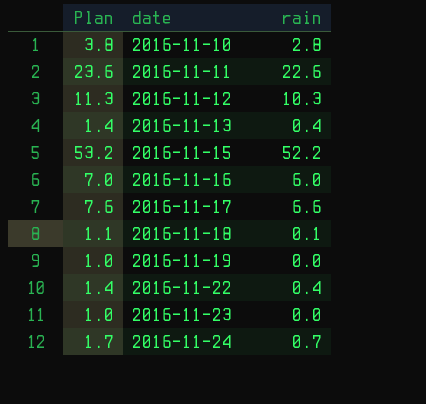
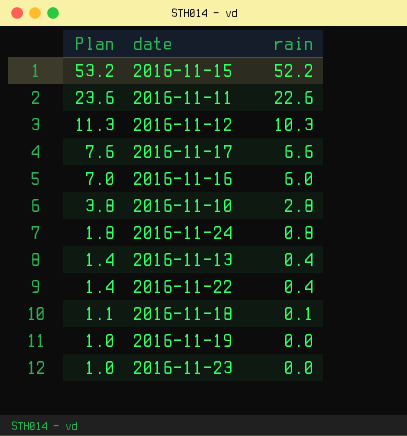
row order: date ascending -> Plan descending
2016-11-24 | Plan: 1.7 -> 1.8
2016-11-24 | rain: 0.7 -> 0.8

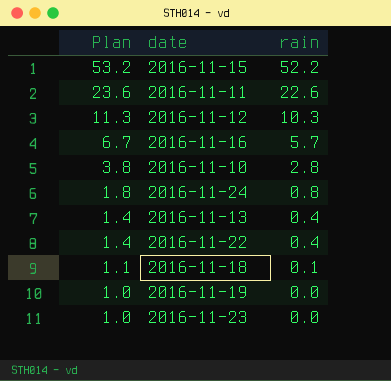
row 2016-11-17: 7.6 | 6.6 -> none
2016-11-16 | Plan: 7.0 -> 6.7
2016-11-16 | rain: 6.0 -> 5.7

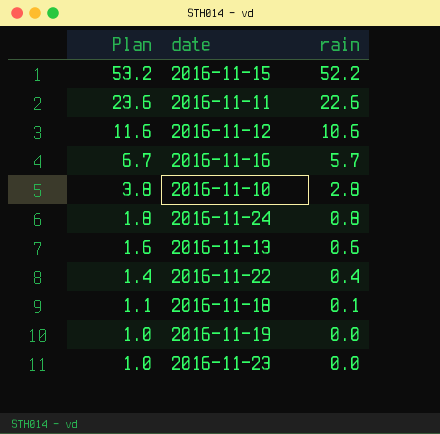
2016-11-12 | Plan: 11.3 -> 11.6
2016-11-12 | rain: 10.3 -> 10.6
2016-11-13 | Plan: 1.4 -> 1.6
2016-11-13 | rain: 0.4 -> 0.6

